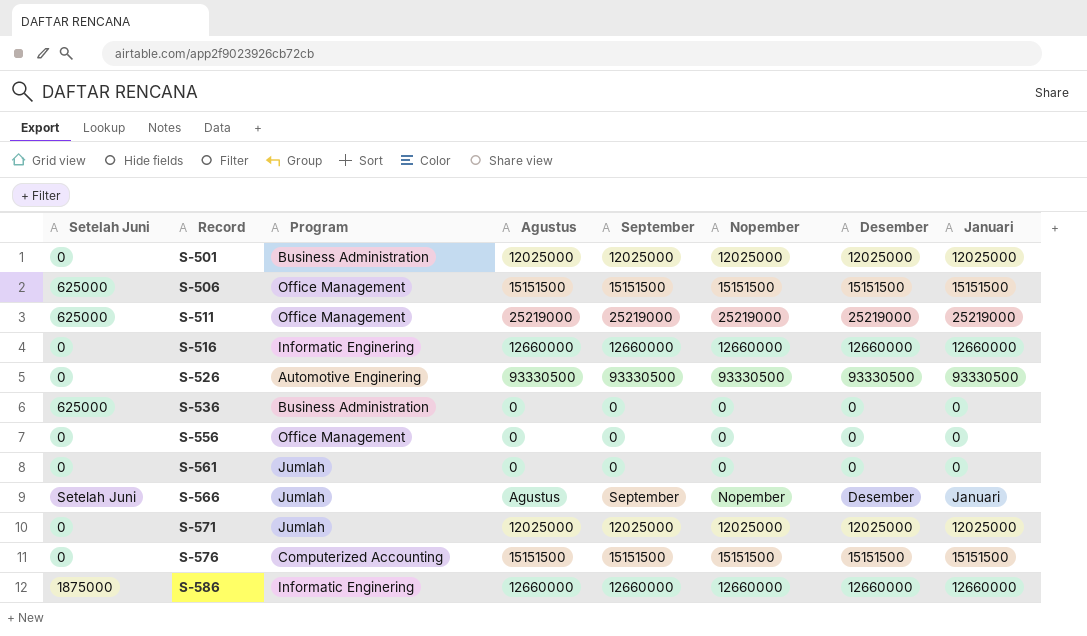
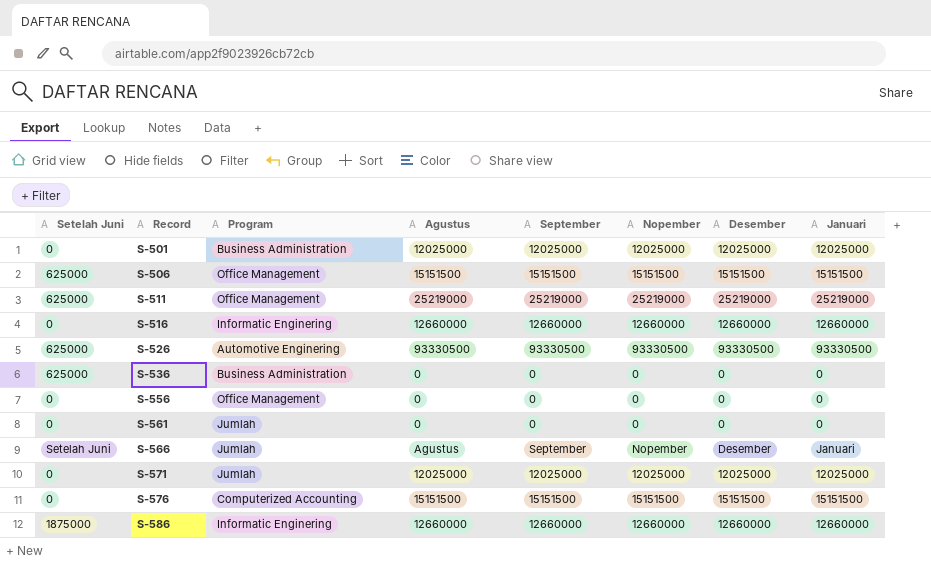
S-526 | Setelah Juni: 0 -> 625000

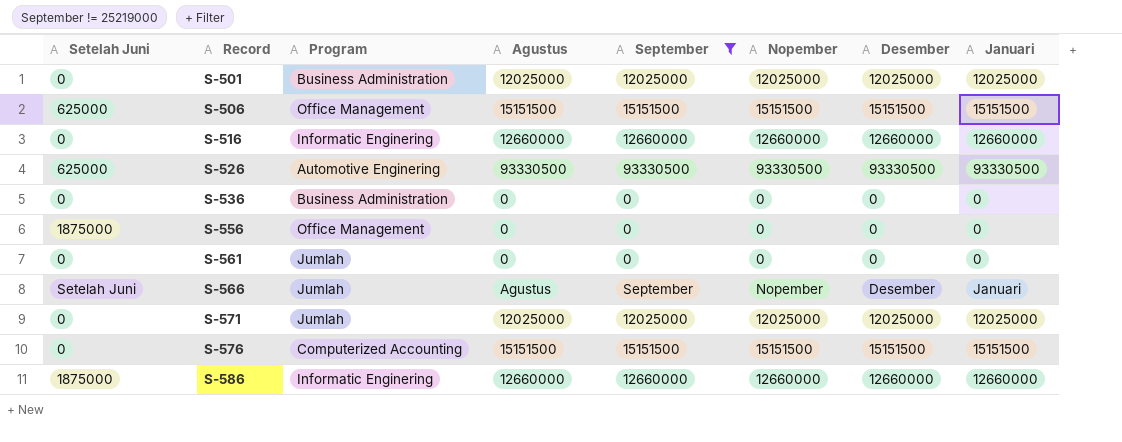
filter: none -> September != 25219000
S-536 | Setelah Juni: 625000 -> 0
S-556 | Setelah Juni: 0 -> 1875000

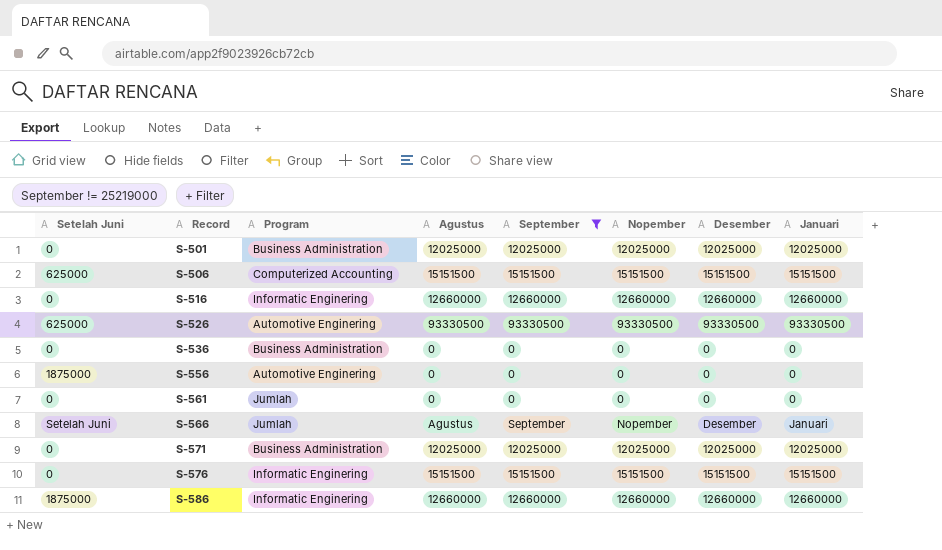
S-506 | Program: Office Management -> Computerized Accounting
S-556 | Program: Office Management -> Automotive Enginering
S-571 | Program: Jumlah -> Business Administration
S-576 | Program: Computerized Accounting -> Informatic Enginering

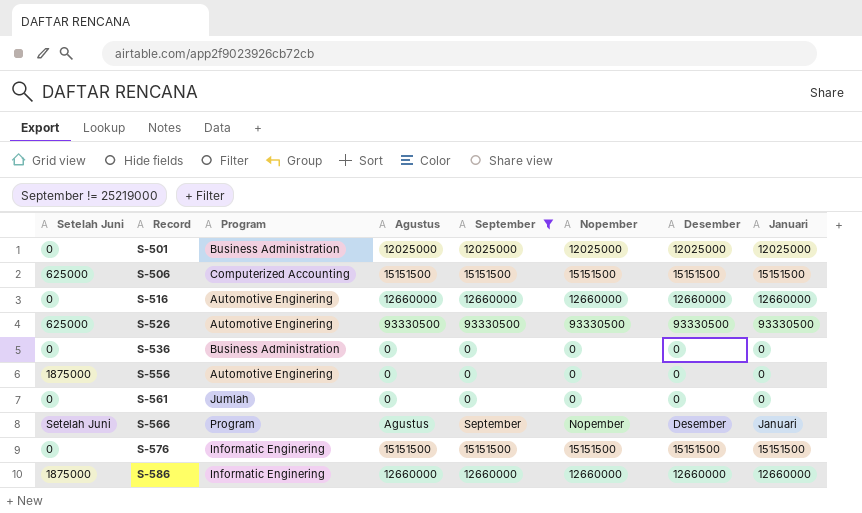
row S-571: 0 | Business Administration | 12025000 | 12025000 | 12025000 | 12025000 | 12025000 -> none
S-516 | Program: Informatic Enginering -> Automotive Enginering
S-566 | Program: Jumlah -> Program

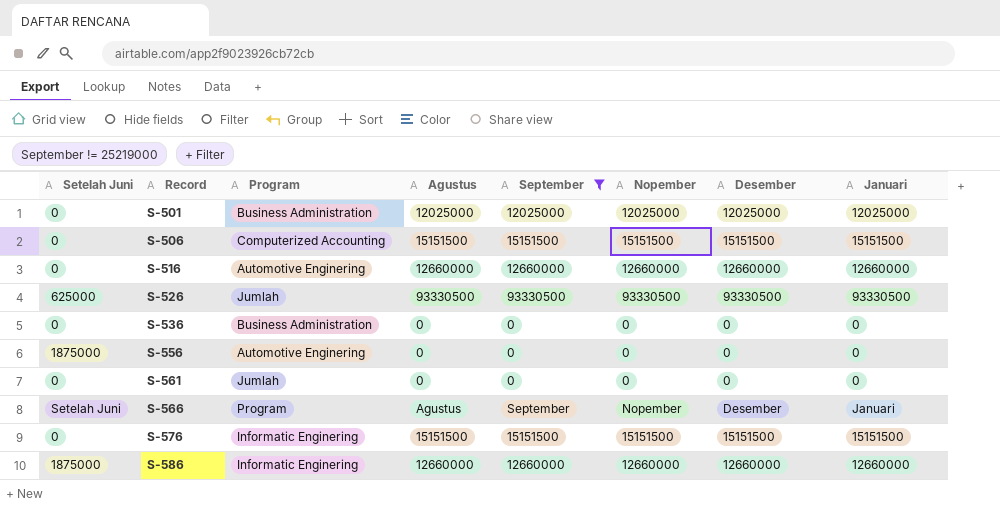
S-506 | Setelah Juni: 625000 -> 0
S-526 | Program: Automotive Enginering -> Jumlah

